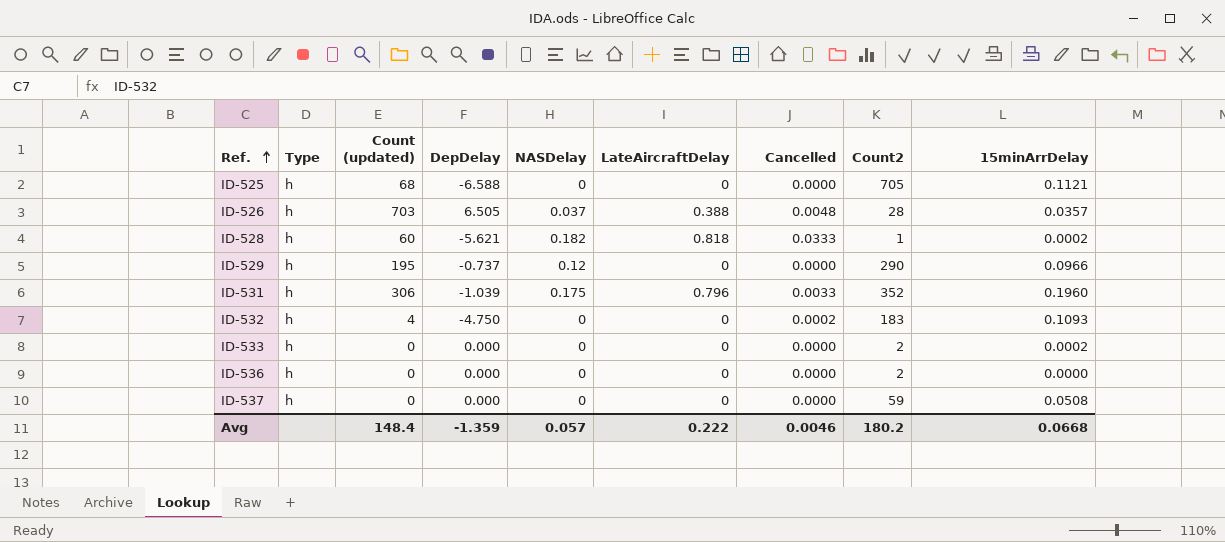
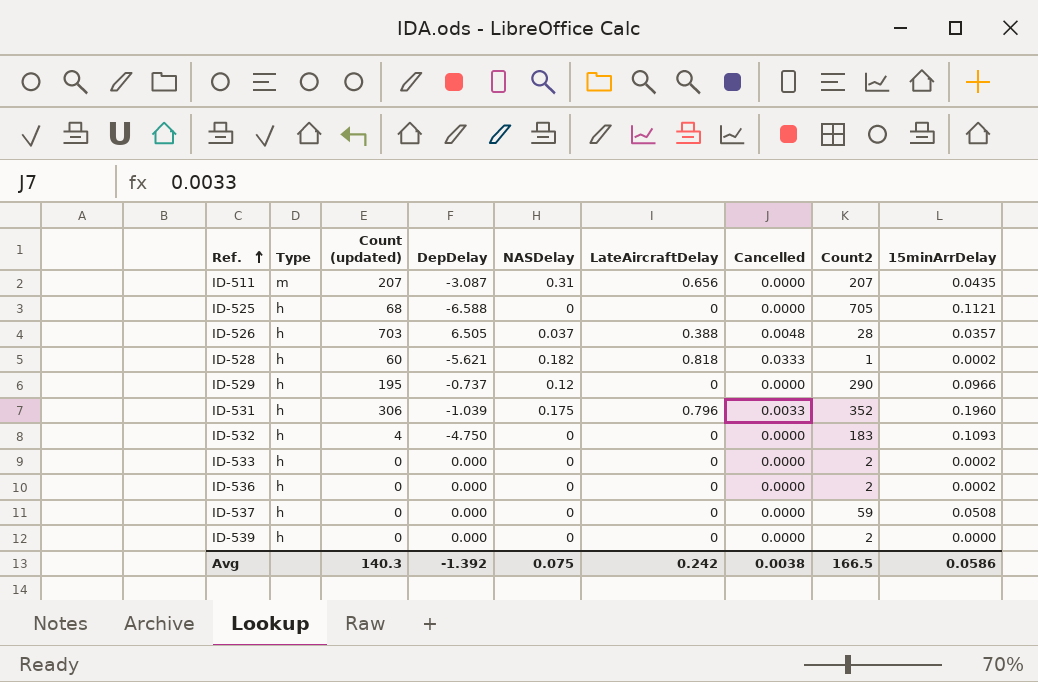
row ID-511: none -> m | 207 | -3.087 | 0.31 | 0.656 | 0.0000 | 207 | 0.0435
ID-532 | Cancelled: 0.0002 -> 0.0000
ID-536 | 15minArrDelay: 0.0000 -> 0.0002
row ID-539: none -> h | 0 | 0.000 | 0 | 0 | 0.0000 | 2 | 0.0000
Avg | Count (updated): 148.4 -> 140.3
Avg | DepDelay: -1.359 -> -1.392
Avg | NASDelay: 0.057 -> 0.075
Avg | LateAircraftDelay: 0.222 -> 0.242
Avg | Cancelled: 0.0046 -> 0.0038
Avg | Count2: 180.2 -> 166.5
Avg | 15minArrDelay: 0.0668 -> 0.0586

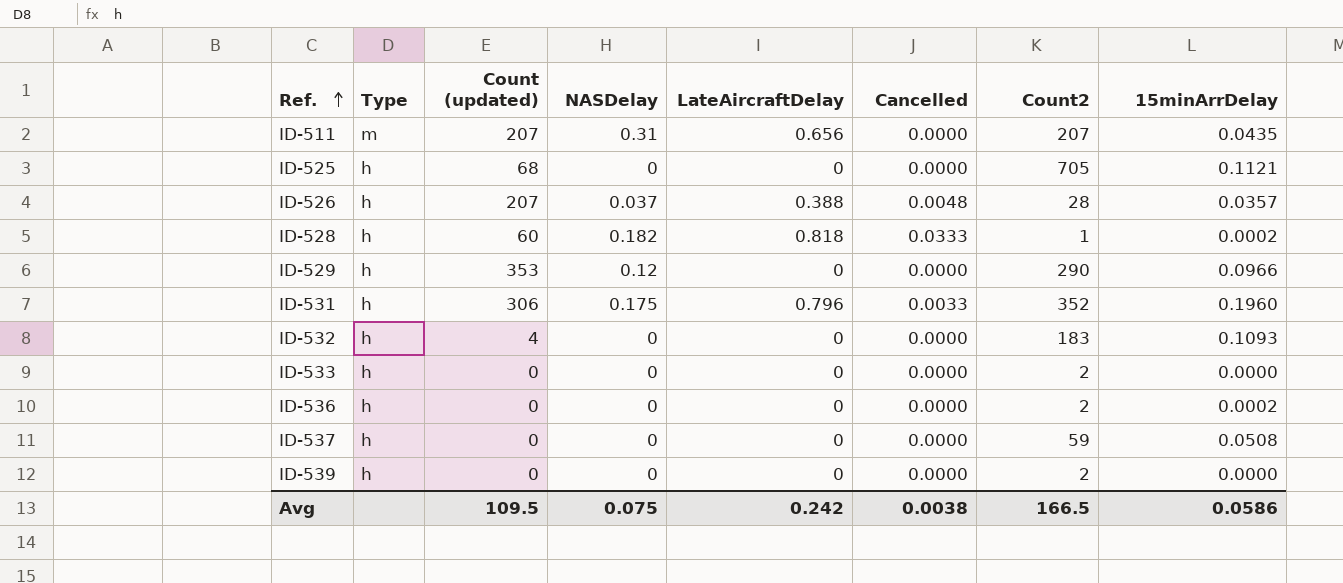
column DepDelay | position: 4 -> none
ID-526 | Count (updated): 703 -> 207
ID-529 | Count (updated): 195 -> 353
ID-533 | 15minArrDelay: 0.0002 -> 0.0000
Avg | Count (updated): 140.3 -> 109.5

